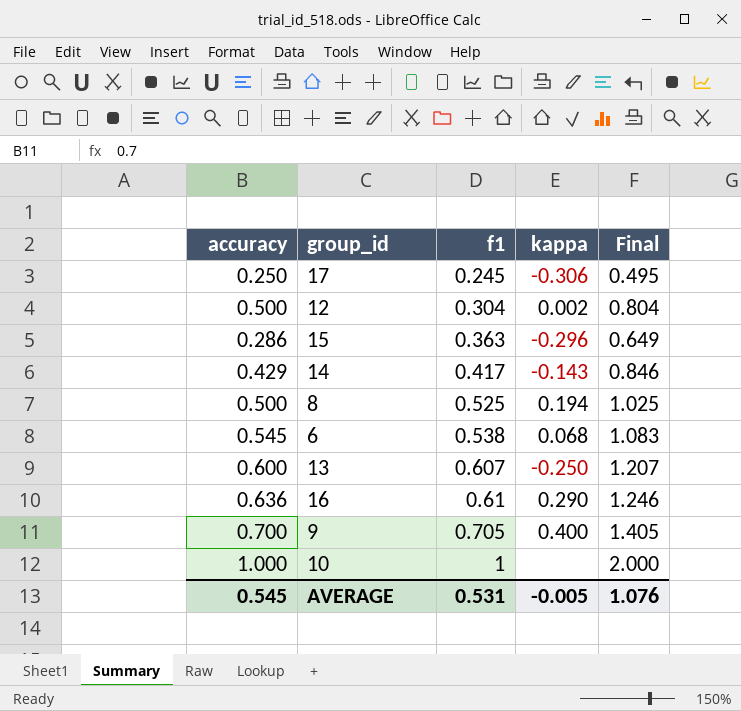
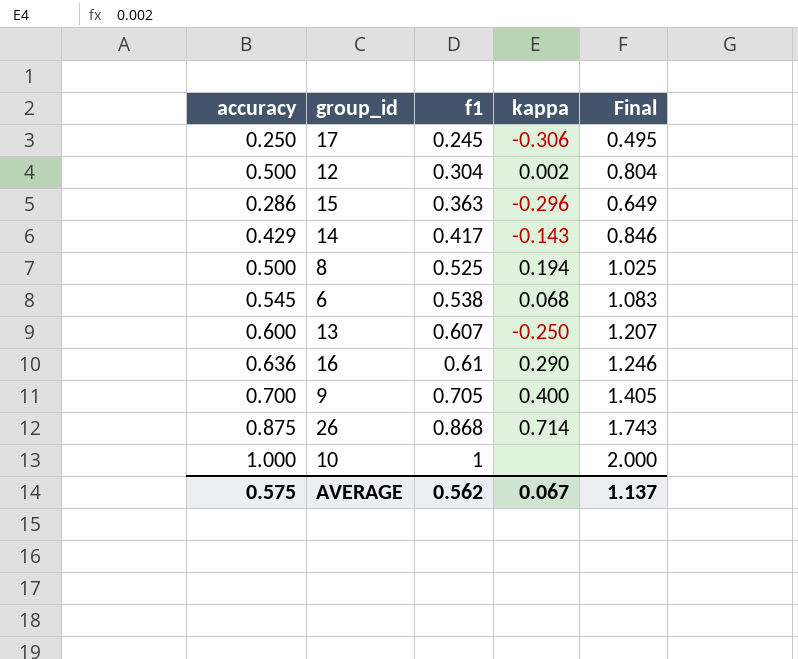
row 26: none -> 0.875 | 0.868 | 0.714 | 1.743
AVERAGE | accuracy: 0.545 -> 0.575
AVERAGE | f1: 0.531 -> 0.562
AVERAGE | kappa: -0.005 -> 0.067
AVERAGE | Final: 1.076 -> 1.137

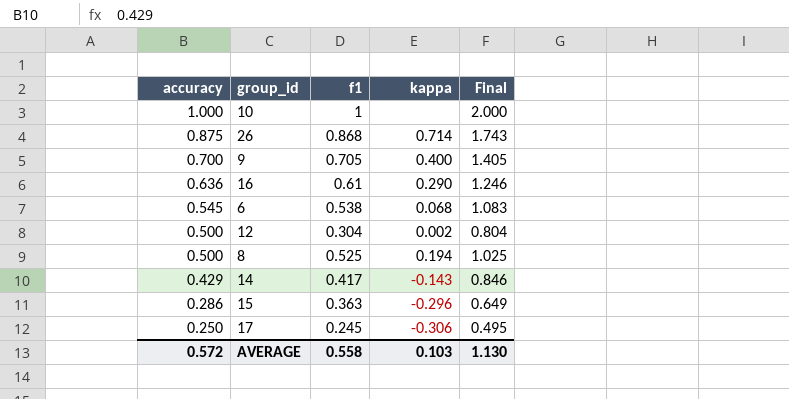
row order: f1 ascending -> accuracy descending
row 13: 0.600 | 0.607 | -0.250 | 1.207 -> none
AVERAGE | accuracy: 0.575 -> 0.572
AVERAGE | f1: 0.562 -> 0.558
AVERAGE | kappa: 0.067 -> 0.103
AVERAGE | Final: 1.137 -> 1.130

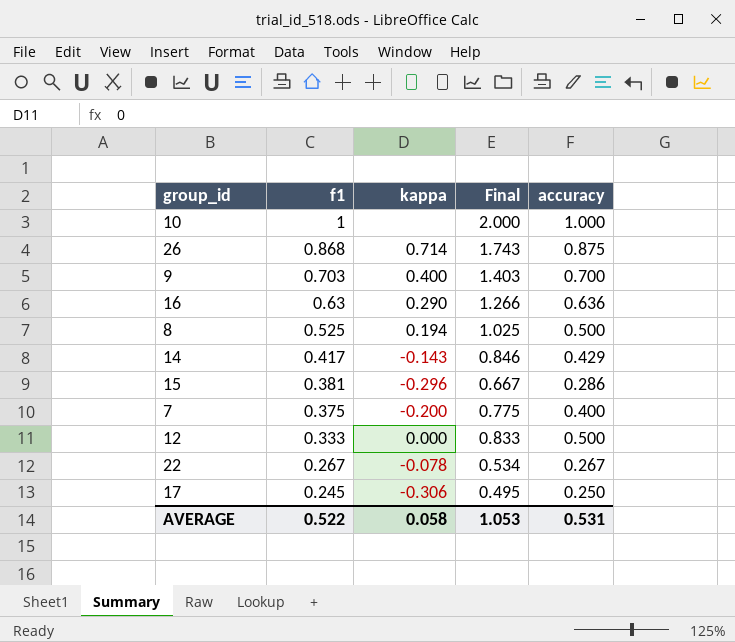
row order: accuracy descending -> f1 descending
column accuracy | position: 1 -> 5
row 6: 0.545 | 0.538 | 0.068 | 1.083 -> none
9 | f1: 0.705 -> 0.703
9 | Final: 1.405 -> 1.403
16 | f1: 0.61 -> 0.63
16 | Final: 1.246 -> 1.266
15 | f1: 0.363 -> 0.381
15 | Final: 0.649 -> 0.667
row 7: none -> 0.375 | -0.200 | 0.775 | 0.400
12 | f1: 0.304 -> 0.333
12 | kappa: 0.002 -> 0.000
12 | Final: 0.804 -> 0.833
row 22: none -> 0.267 | -0.078 | 0.534 | 0.267
AVERAGE | f1: 0.558 -> 0.522
AVERAGE | kappa: 0.103 -> 0.058
AVERAGE | Final: 1.130 -> 1.053
AVERAGE | accuracy: 0.572 -> 0.531

